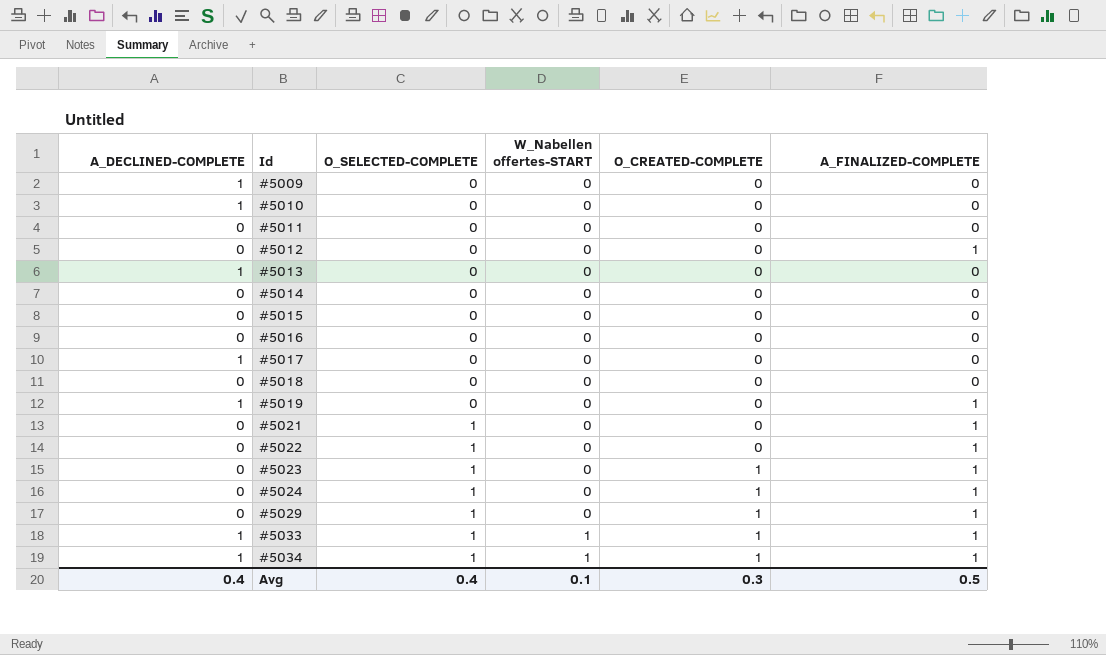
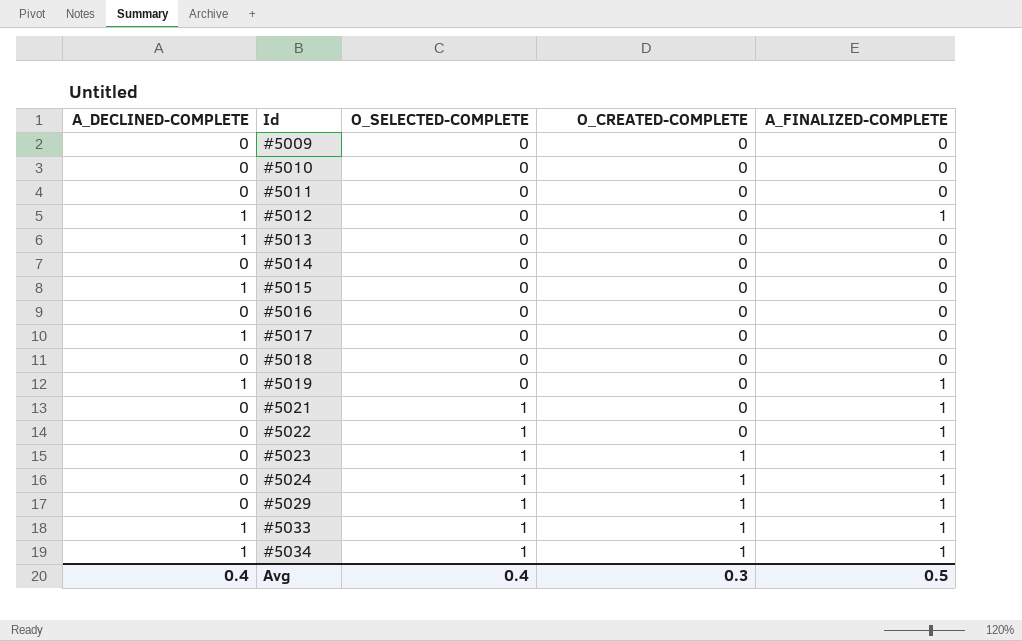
column W_Nabellen offertes-START | position: 4 -> none
#5009 | A_DECLINED-COMPLETE: 1 -> 0
#5010 | A_DECLINED-COMPLETE: 1 -> 0
#5012 | A_DECLINED-COMPLETE: 0 -> 1
#5015 | A_DECLINED-COMPLETE: 0 -> 1

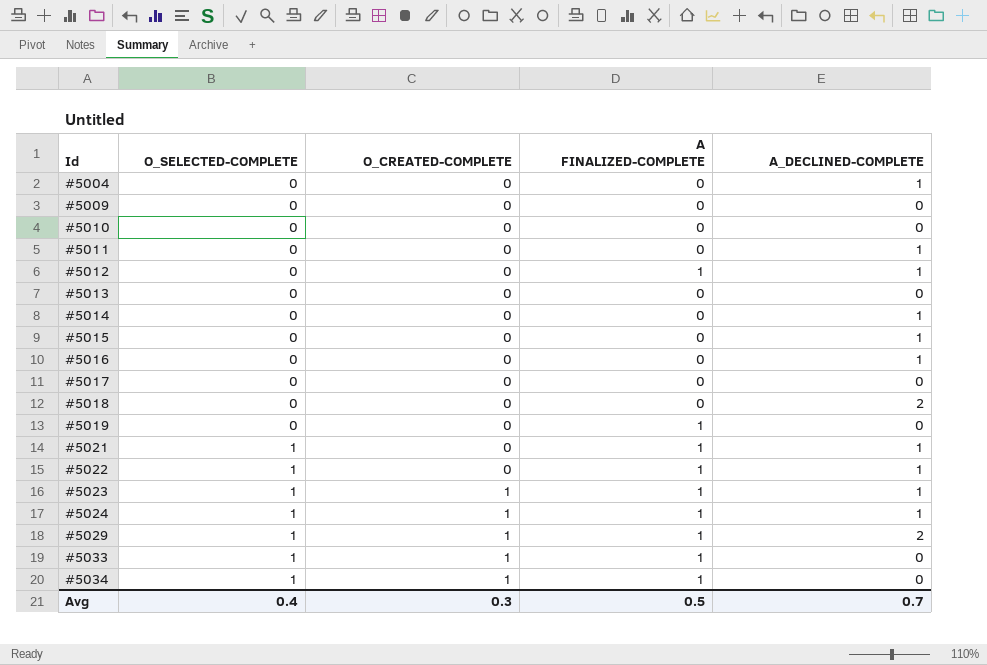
column name: A_FINALIZED-COMPLETE -> A FINALIZED-COMPLETE
column A_DECLINED-COMPLETE | position: 1 -> 5
row #5004: none -> 0 | 0 | 0 | 1
#5011 | A_DECLINED-COMPLETE: 0 -> 1
#5013 | A_DECLINED-COMPLETE: 1 -> 0
#5014 | A_DECLINED-COMPLETE: 0 -> 1
#5016 | A_DECLINED-COMPLETE: 0 -> 1
#5017 | A_DECLINED-COMPLETE: 1 -> 0
#5018 | A_DECLINED-COMPLETE: 0 -> 2
#5019 | A_DECLINED-COMPLETE: 1 -> 0
#5021 | A_DECLINED-COMPLETE: 0 -> 1
#5022 | A_DECLINED-COMPLETE: 0 -> 1
#5023 | A_DECLINED-COMPLETE: 0 -> 1
#5024 | A_DECLINED-COMPLETE: 0 -> 1
#5029 | A_DECLINED-COMPLETE: 0 -> 2
#5033 | A_DECLINED-COMPLETE: 1 -> 0
#5034 | A_DECLINED-COMPLETE: 1 -> 0
Avg | A_DECLINED-COMPLETE: 0.4 -> 0.7

